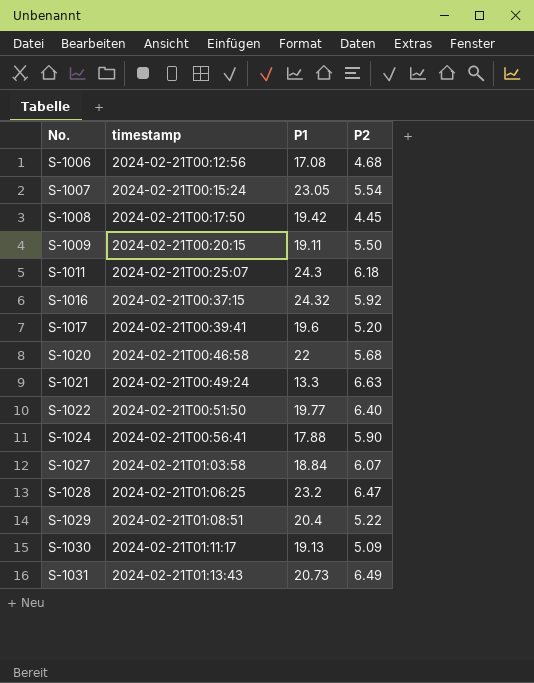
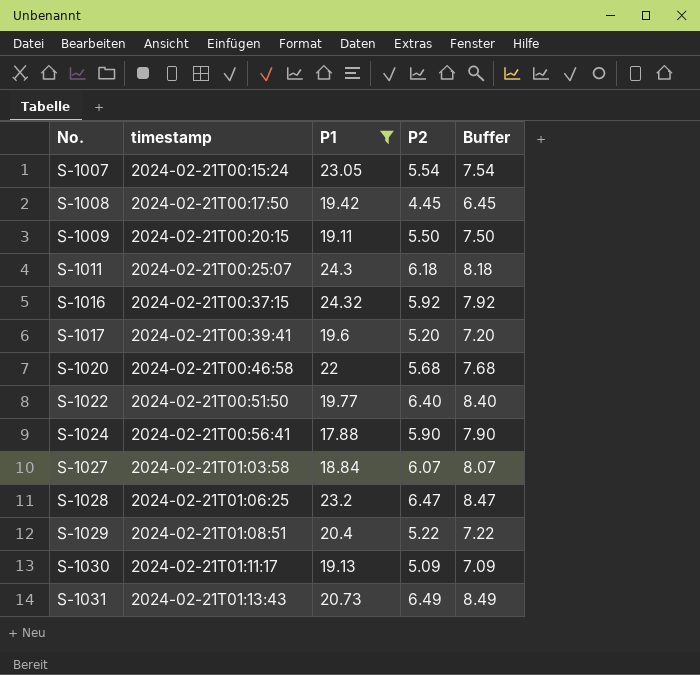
filter: none -> P1 >= 17.88
column Buffer | formula: none -> [P2] + 2

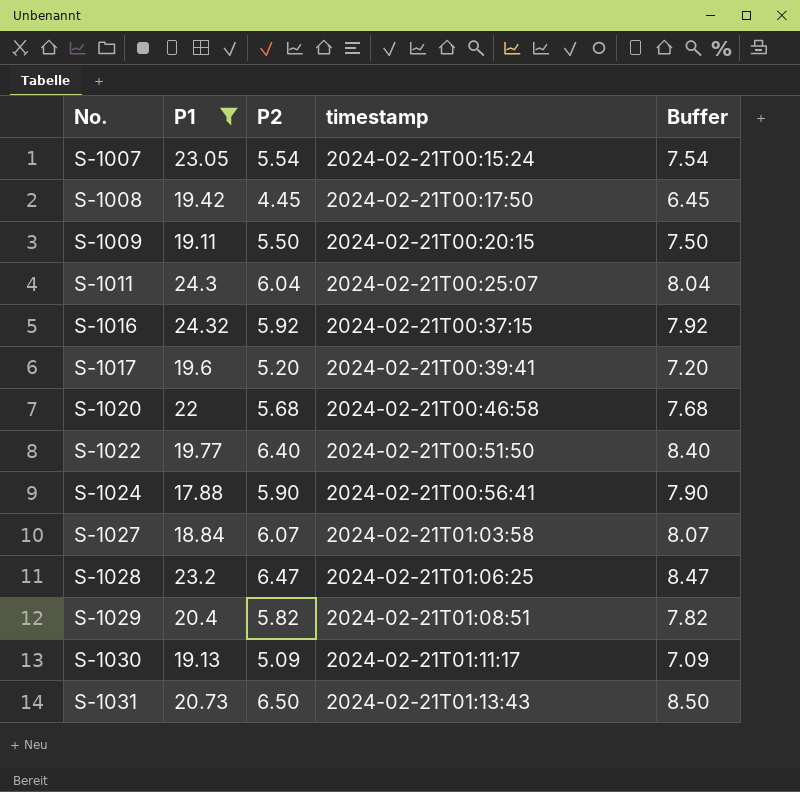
column timestamp | position: 2 -> 4
S-1011 | P2: 6.18 -> 6.04
S-1011 | Buffer: 8.18 -> 8.04
S-1029 | P2: 5.22 -> 5.82
S-1029 | Buffer: 7.22 -> 7.82
S-1031 | P2: 6.49 -> 6.50
S-1031 | Buffer: 8.49 -> 8.50

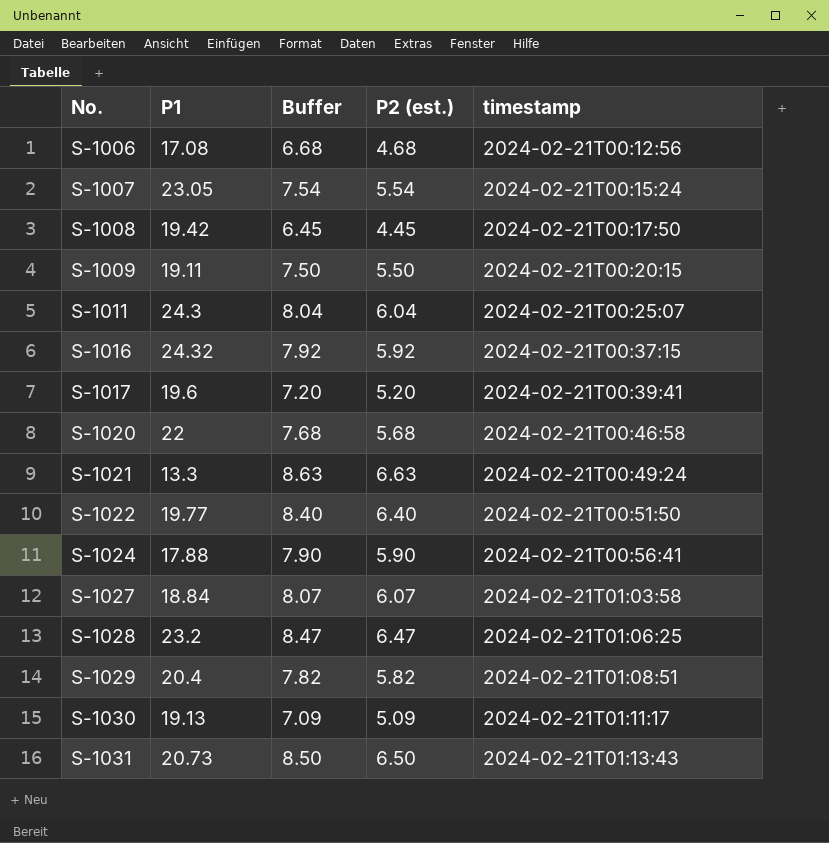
filter: P1 >= 17.88 -> none
column Buffer | position: 5 -> 3
column name: P2 -> P2 (est.)

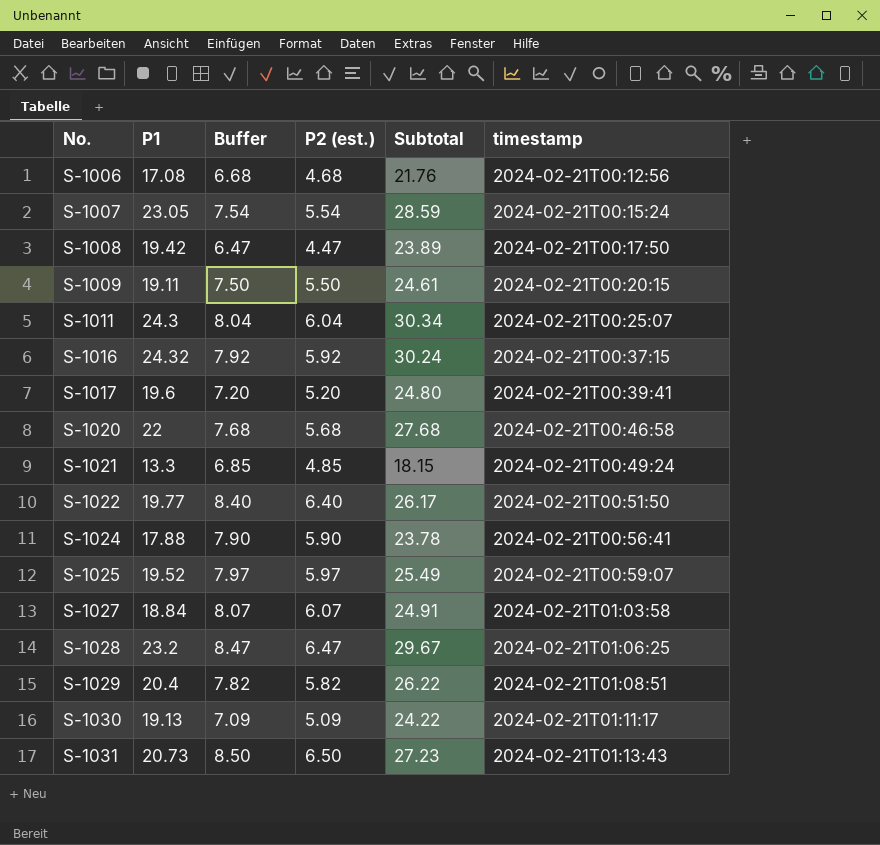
column Subtotal | formula: none -> [P1] + [P2 (est.)]
S-1008 | Buffer: 6.45 -> 6.47
S-1008 | P2 (est.): 4.45 -> 4.47
S-1021 | Buffer: 8.63 -> 6.85
S-1021 | P2 (est.): 6.63 -> 4.85
row S-1025: none -> 19.52 | 7.97 | 5.97 | 25.49 | 2024-02-21T00:59:07

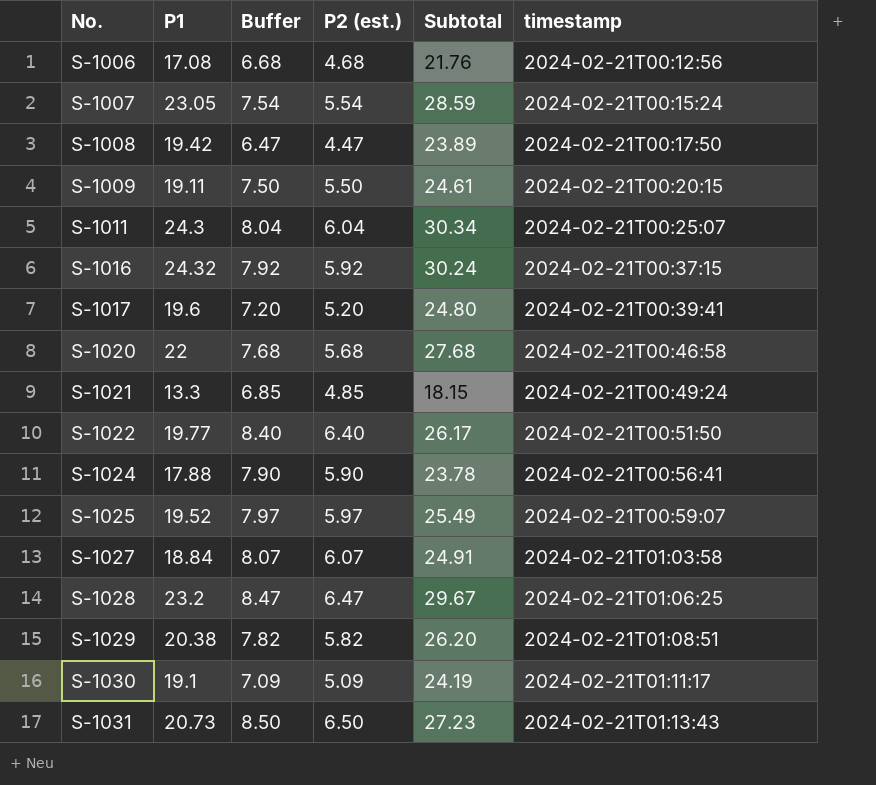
S-1029 | P1: 20.4 -> 20.38
S-1029 | Subtotal: 26.22 -> 26.20
S-1030 | P1: 19.13 -> 19.1
S-1030 | Subtotal: 24.22 -> 24.19

